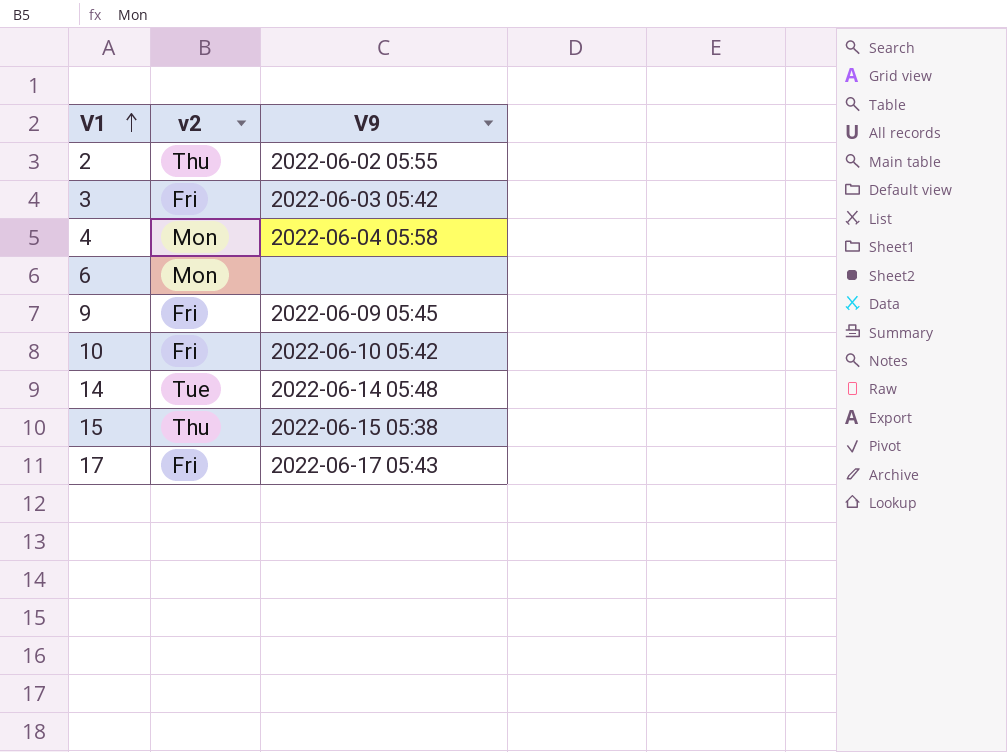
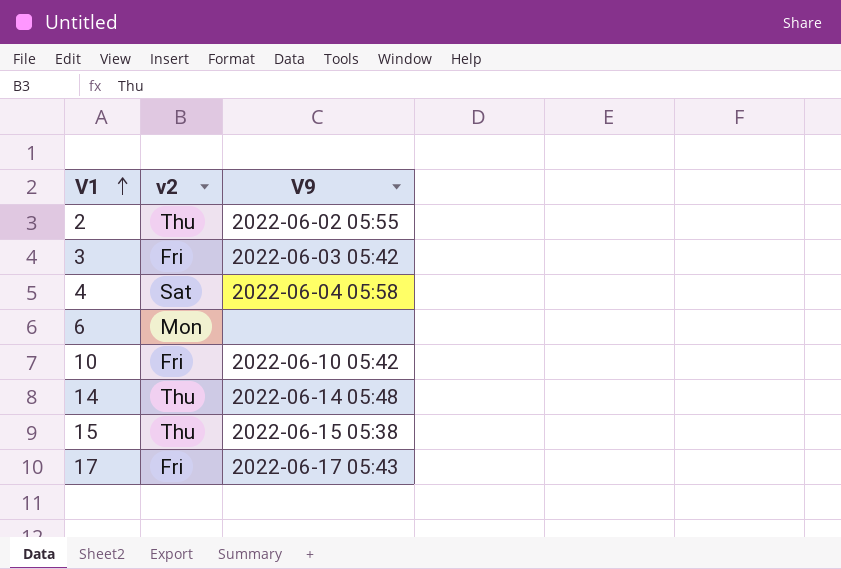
row 9: Fri | 2022-06-09 05:45 -> none
4 | v2: Mon -> Sat
14 | v2: Tue -> Thu

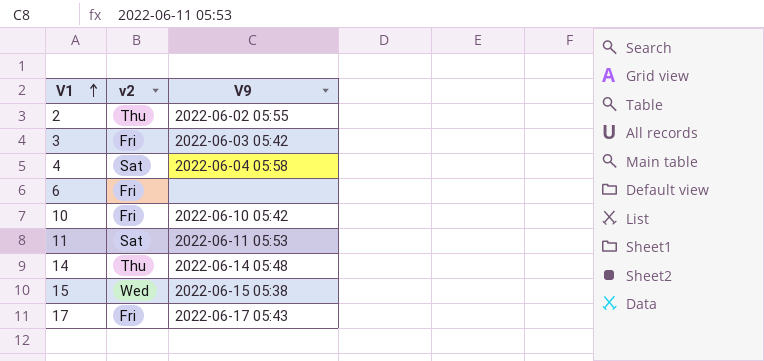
6 | v2: Mon -> Fri
row 11: none -> Sat | 2022-06-11 05:53
15 | v2: Thu -> Wed

